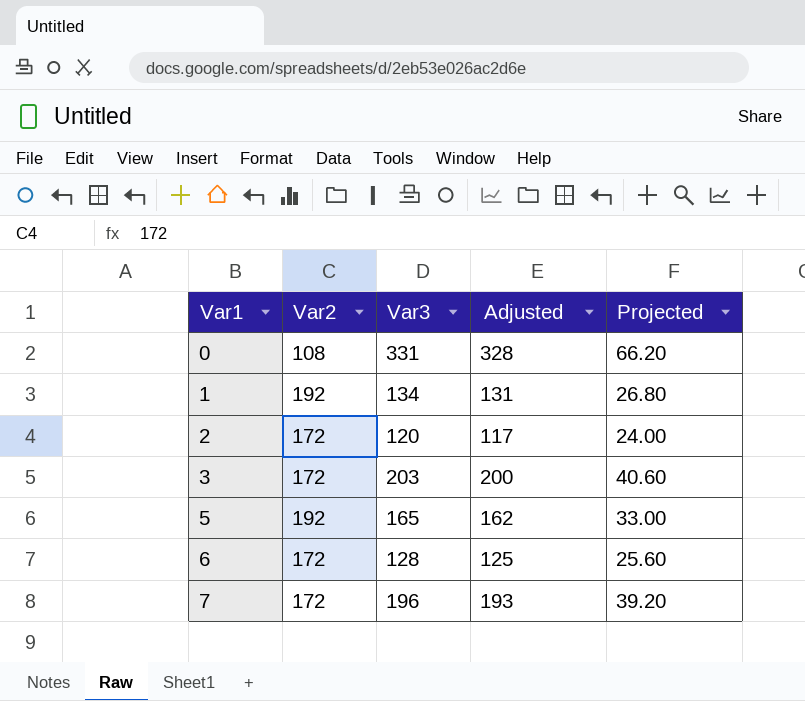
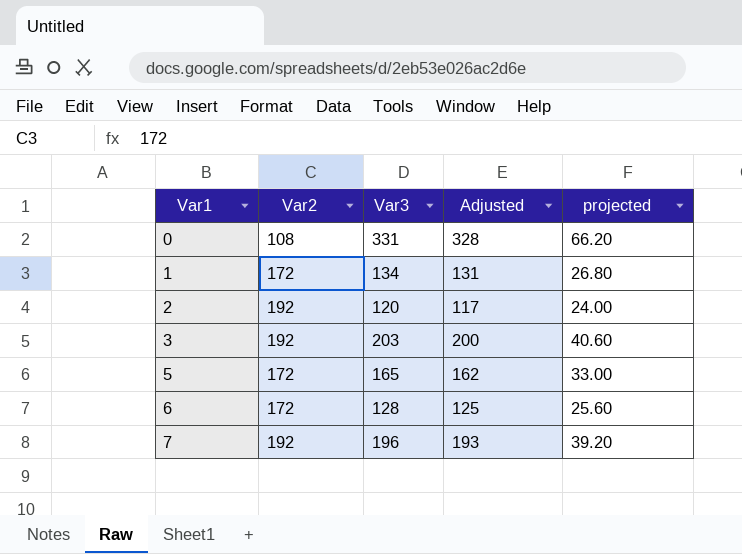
column name: Projected -> projected
1 | Var2: 192 -> 172
2 | Var2: 172 -> 192
3 | Var2: 172 -> 192
5 | Var2: 192 -> 172
7 | Var2: 172 -> 192

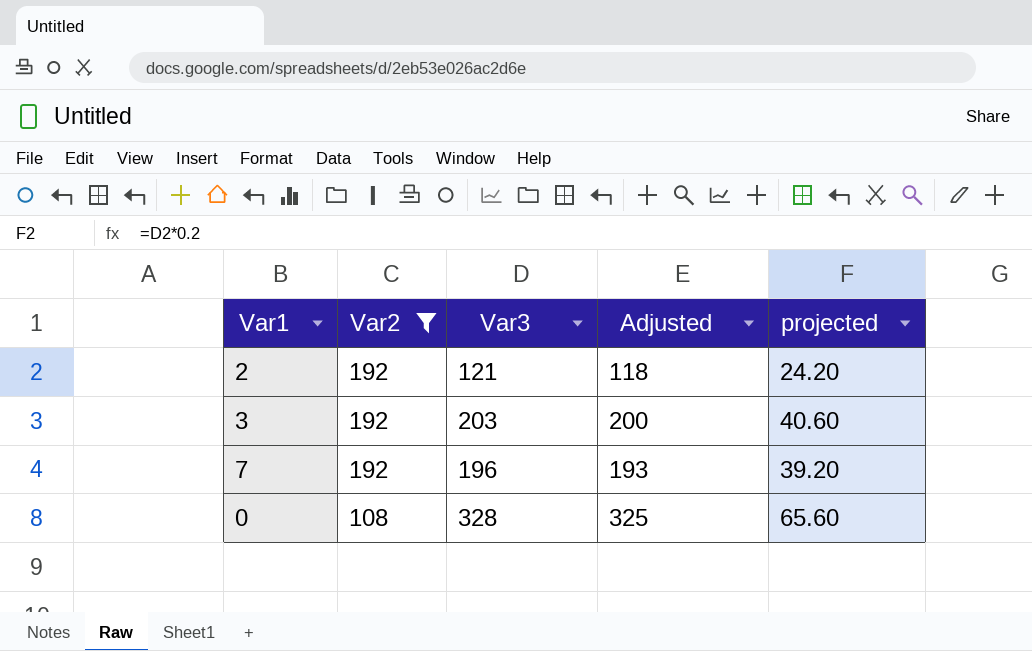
filter: none -> Var2 != 172
row order: Var1 ascending -> Var2 descending
2 | Var3: 120 -> 121
2 | Adjusted: 117 -> 118
2 | projected: 24.00 -> 24.20
0 | Var3: 331 -> 328
0 | Adjusted: 328 -> 325
0 | projected: 66.20 -> 65.60

